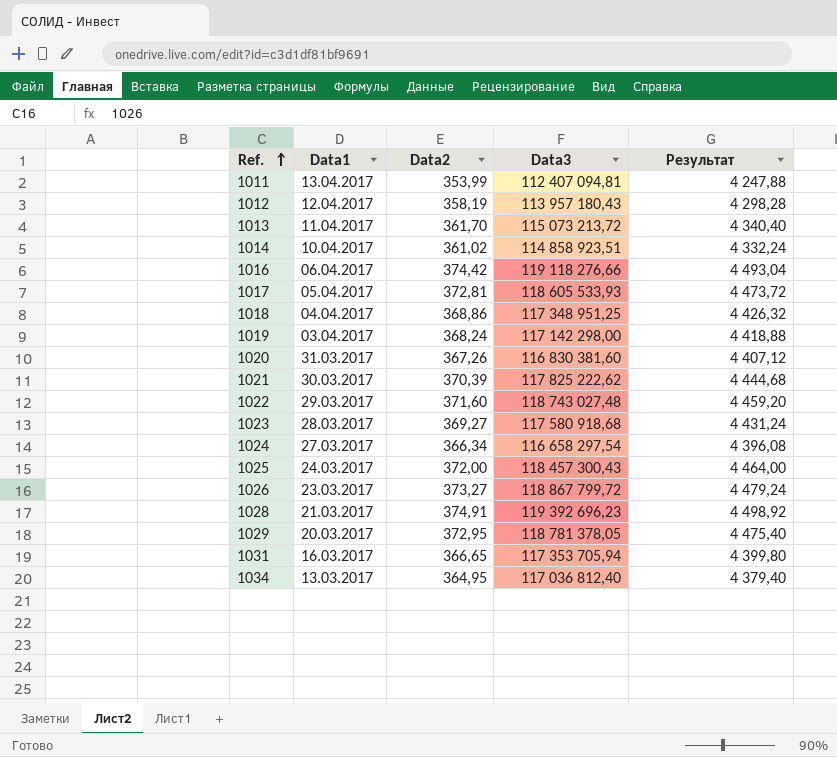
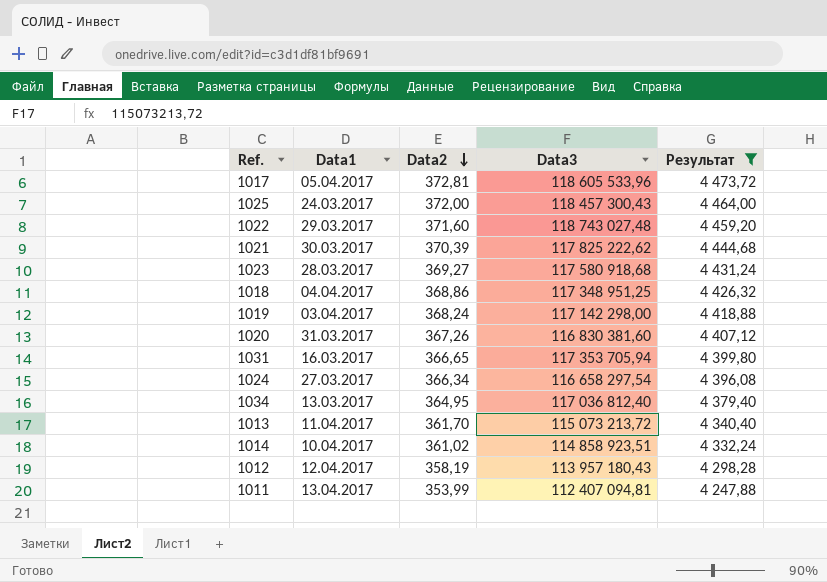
filter: none -> Результат <= 4 473,72
row order: Ref. ascending -> Data2 descending
1017 | Data3: 118 605 533,93 -> 118 605 533,96

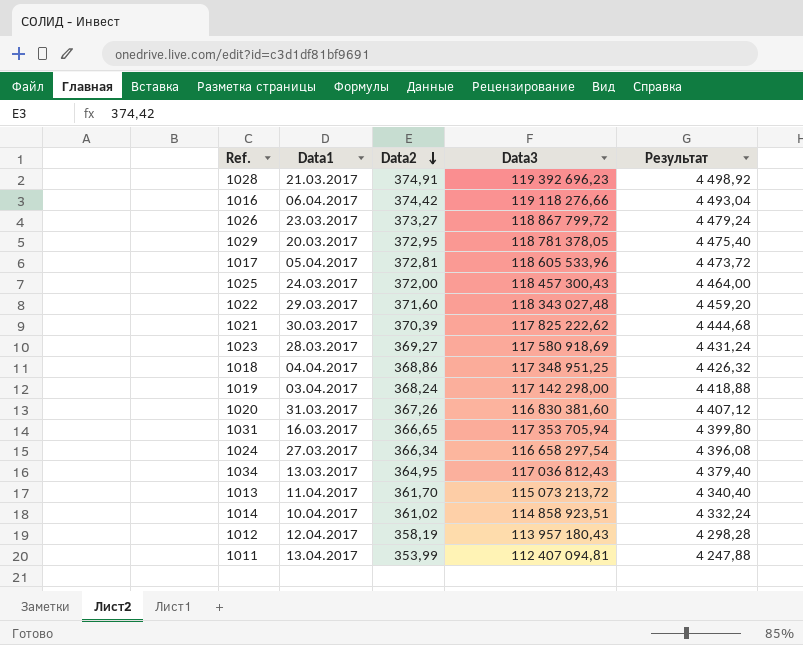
filter: Результат <= 4 473,72 -> none
1022 | Data3: 118 743 027,48 -> 118 343 027,48
1023 | Data3: 117 580 918,68 -> 117 580 918,69
1034 | Data3: 117 036 812,40 -> 117 036 812,43

